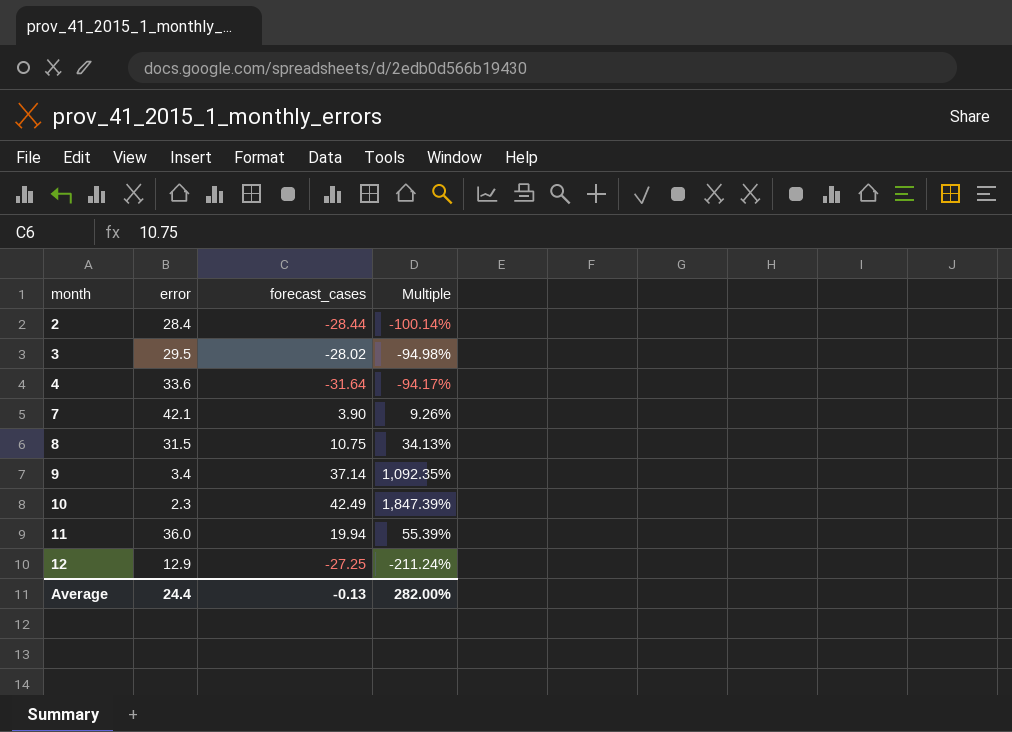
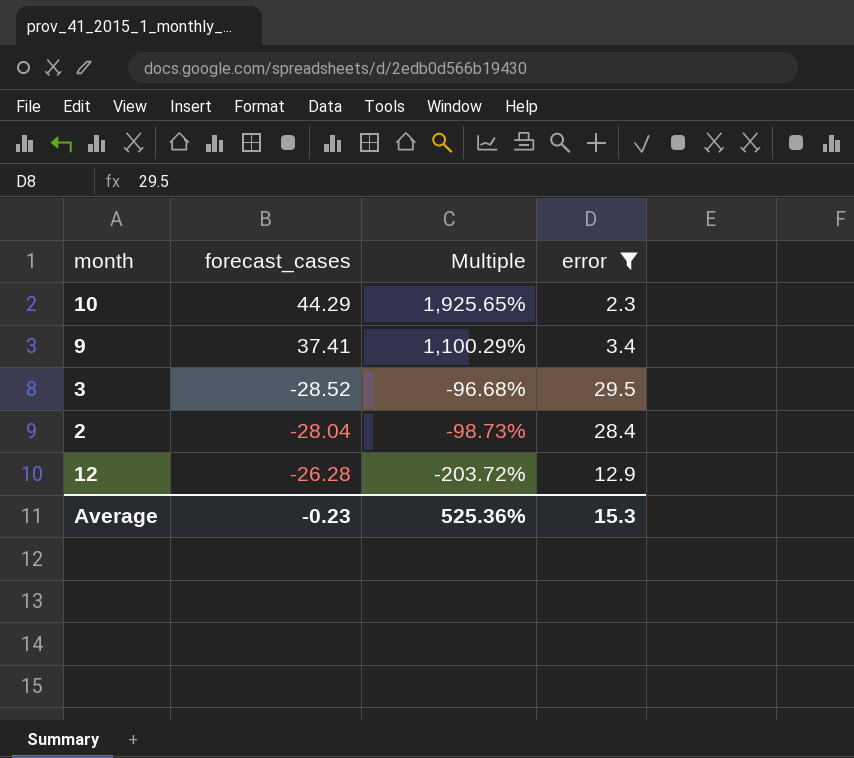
filter: none -> error <= 29.5
row order: month ascending -> Multiple descending
column error | position: 2 -> 4
10 | forecast_cases: 42.49 -> 44.29
10 | Multiple: 1,847.39% -> 1,925.65%
9 | forecast_cases: 37.14 -> 37.41
9 | Multiple: 1,092.35% -> 1,100.29%
3 | forecast_cases: -28.02 -> -28.52
3 | Multiple: -94.98% -> -96.68%
2 | forecast_cases: -28.44 -> -28.04
2 | Multiple: -100.14% -> -98.73%
12 | forecast_cases: -27.25 -> -26.28
12 | Multiple: -211.24% -> -203.72%
Average | forecast_cases: -0.13 -> -0.23
Average | Multiple: 282.00% -> 525.36%
Average | error: 24.4 -> 15.3

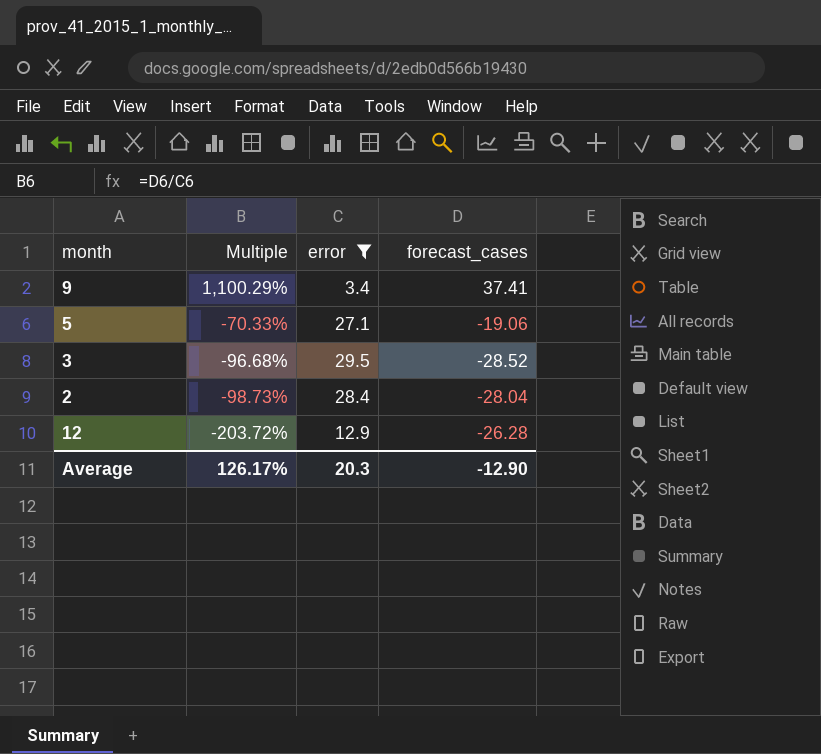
column forecast_cases | position: 2 -> 4
row 10: 44.29 | 1,925.65% | 2.3 -> none
row 5: none -> -70.33% | 27.1 | -19.06
Average | Multiple: 525.36% -> 126.17%
Average | error: 15.3 -> 20.3
Average | forecast_cases: -0.23 -> -12.90

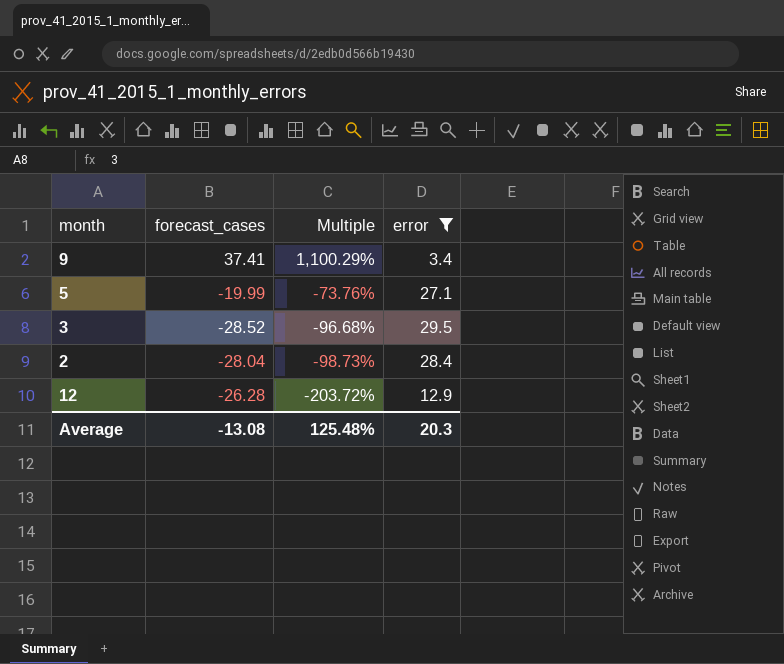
column forecast_cases | position: 4 -> 2
5 | forecast_cases: -19.06 -> -19.99
5 | Multiple: -70.33% -> -73.76%
Average | forecast_cases: -12.90 -> -13.08
Average | Multiple: 126.17% -> 125.48%

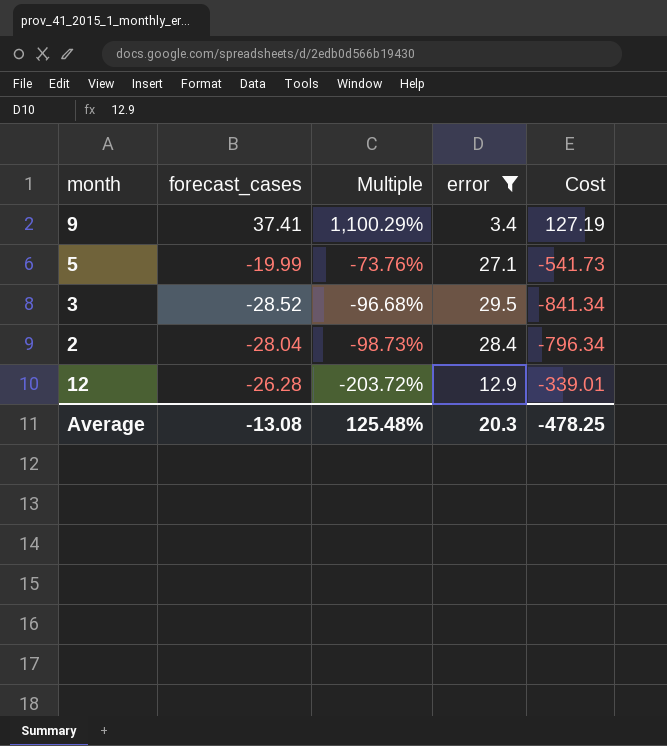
column Cost | formula: none -> [forecast_cases] * [error]

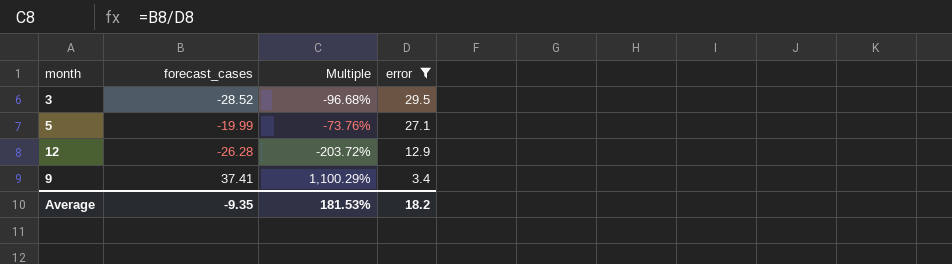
row order: Multiple descending -> error descending
column Cost | formula: [forecast_cases] * [error] -> none
row 2: -28.04 | -98.73% | 28.4 | -796.34 -> none
Average | forecast_cases: -13.08 -> -9.35
Average | Multiple: 125.48% -> 181.53%
Average | error: 20.3 -> 18.2

